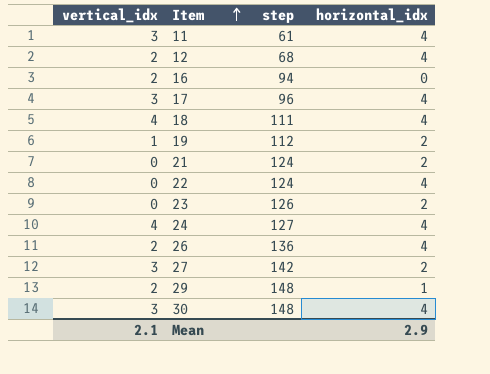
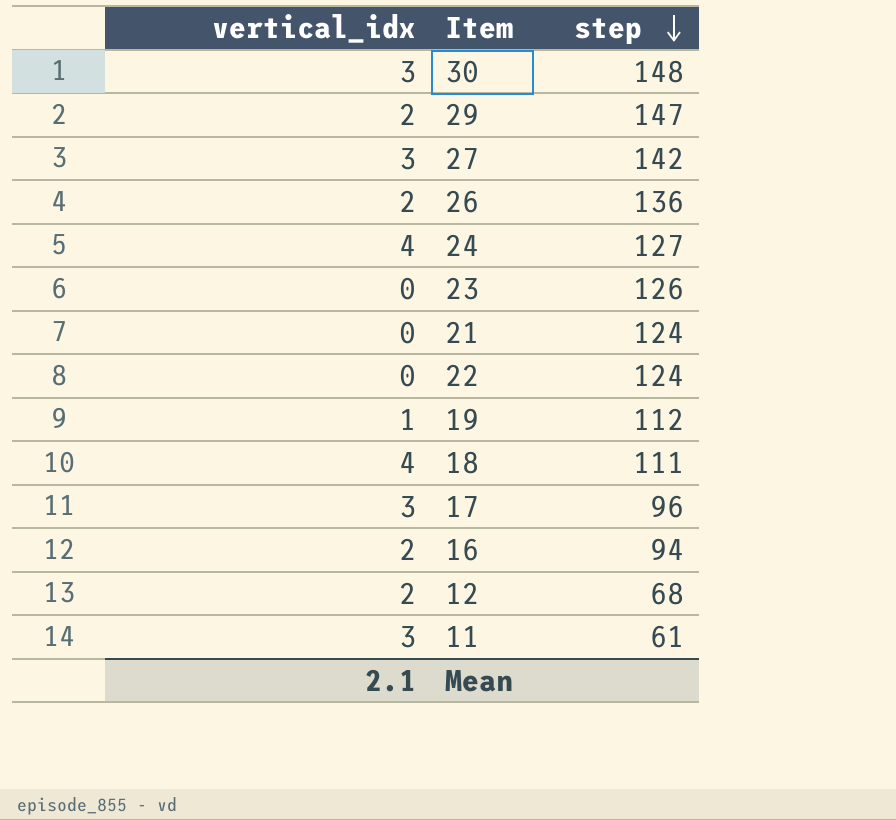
row order: Item ascending -> step descending
column horizontal_idx | position: 4 -> none
29 | step: 148 -> 147

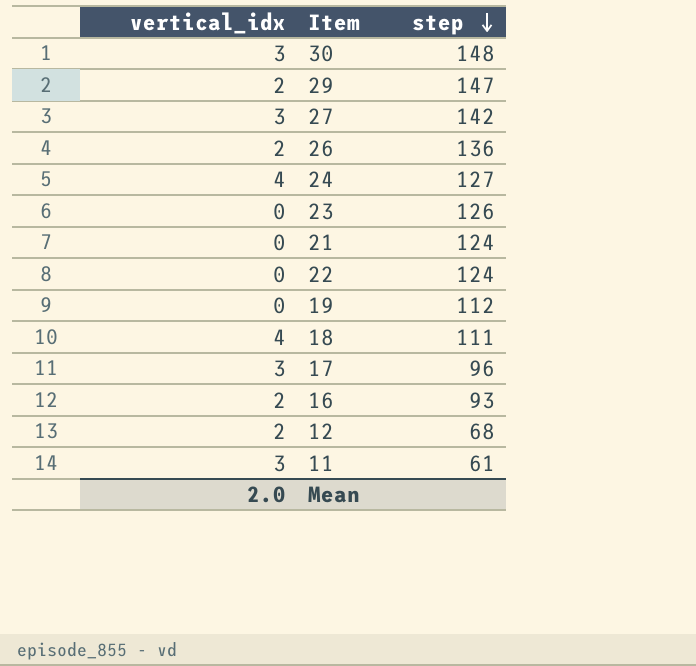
19 | vertical_idx: 1 -> 0
16 | step: 94 -> 93
Mean | vertical_idx: 2.1 -> 2.0

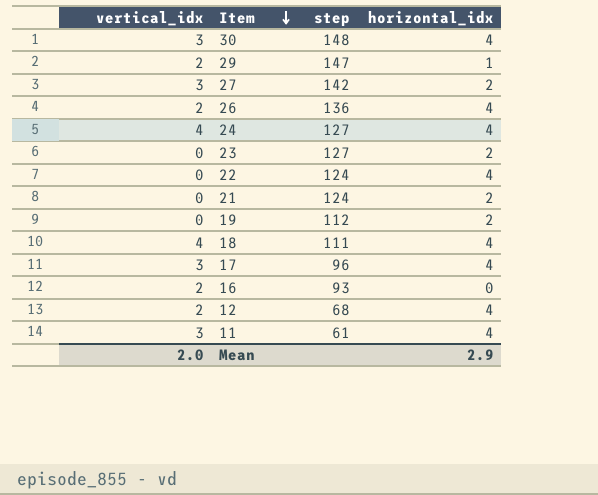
row order: step descending -> Item descending
column horizontal_idx | position: none -> 4
23 | step: 126 -> 127

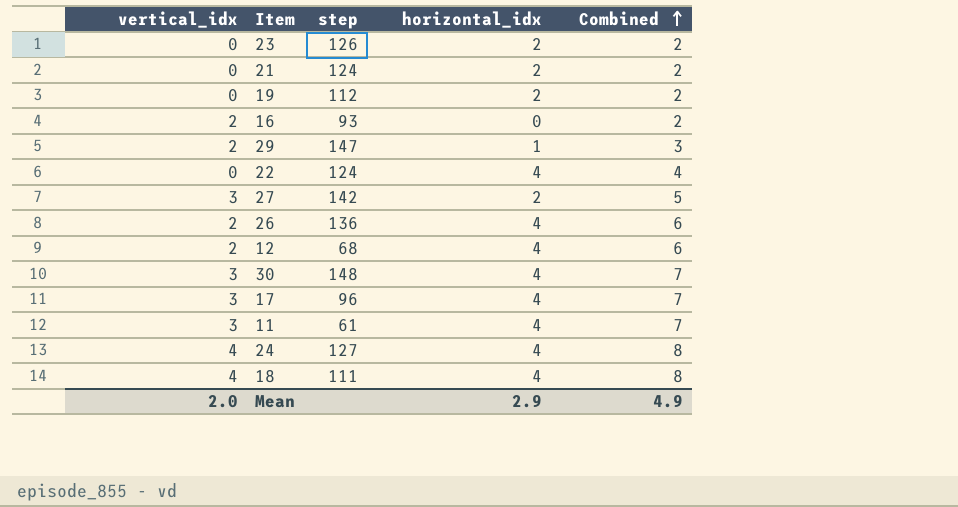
row order: Item descending -> Combined ascending
column Combined | formula: none -> [vertical_idx] + [horizontal_idx]
23 | step: 127 -> 126

